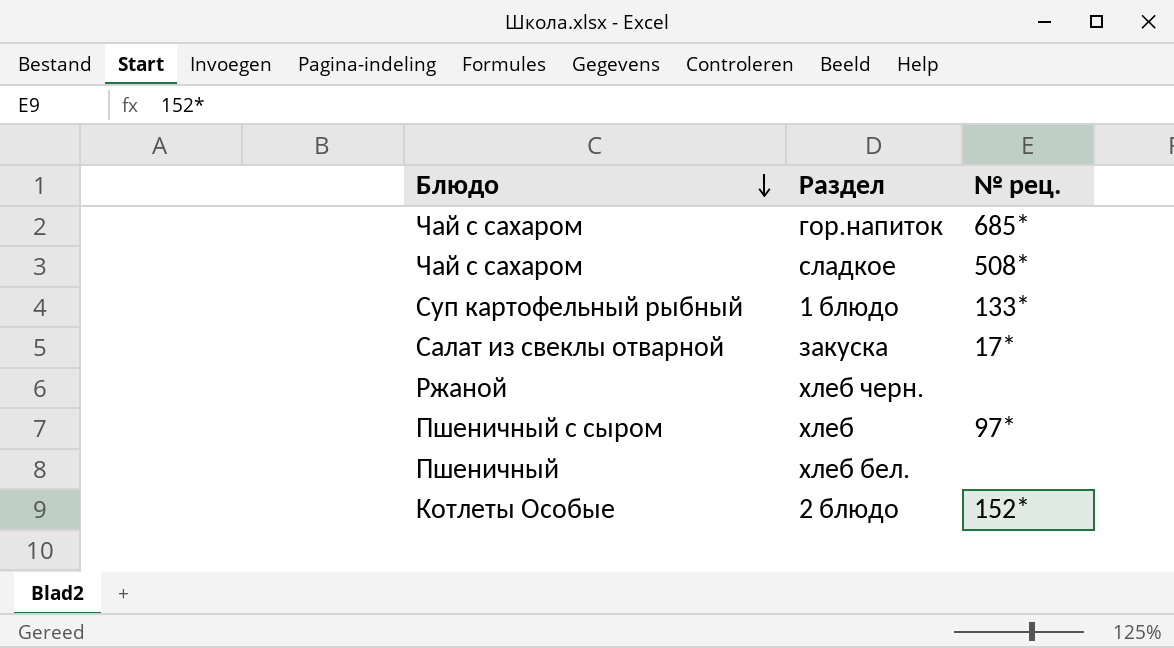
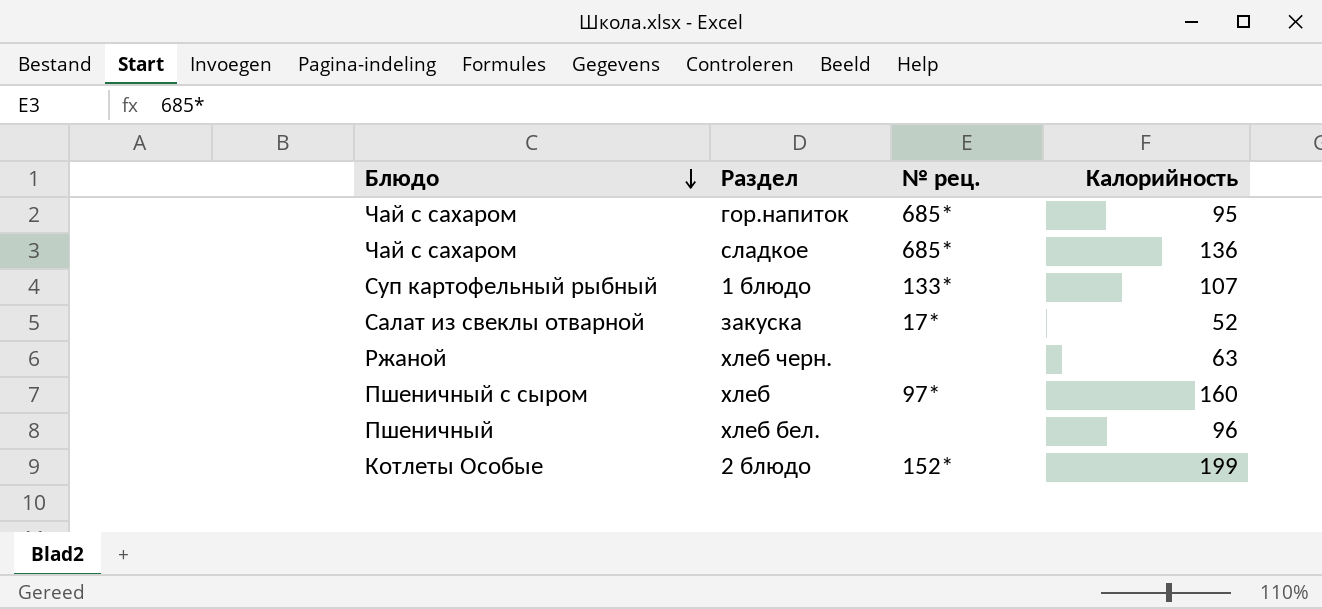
column Калорийность | position: none -> 4
сладкое | № рец.: 508* -> 685*

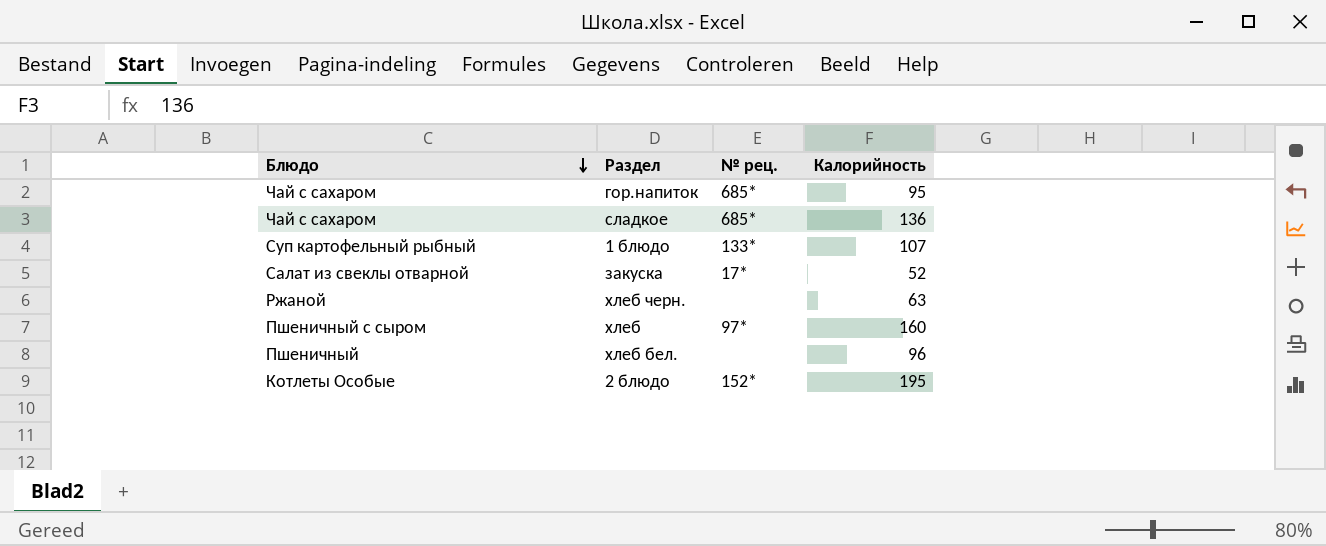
2 блюдо | Калорийность: 199 -> 195

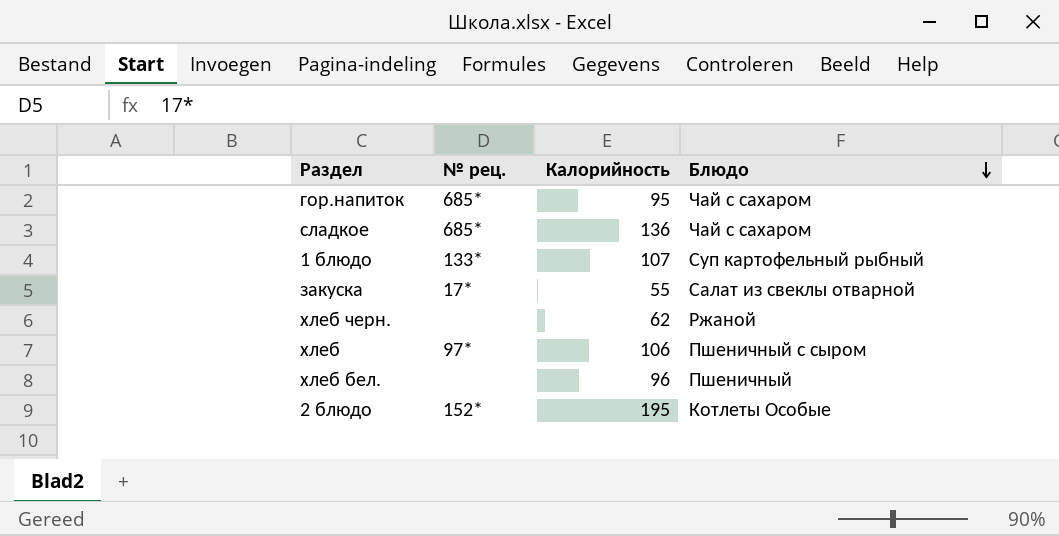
column Блюдо | position: 1 -> 4
закуска | Калорийность: 52 -> 55
хлеб черн. | Калорийность: 63 -> 62
хлеб | Калорийность: 160 -> 106

